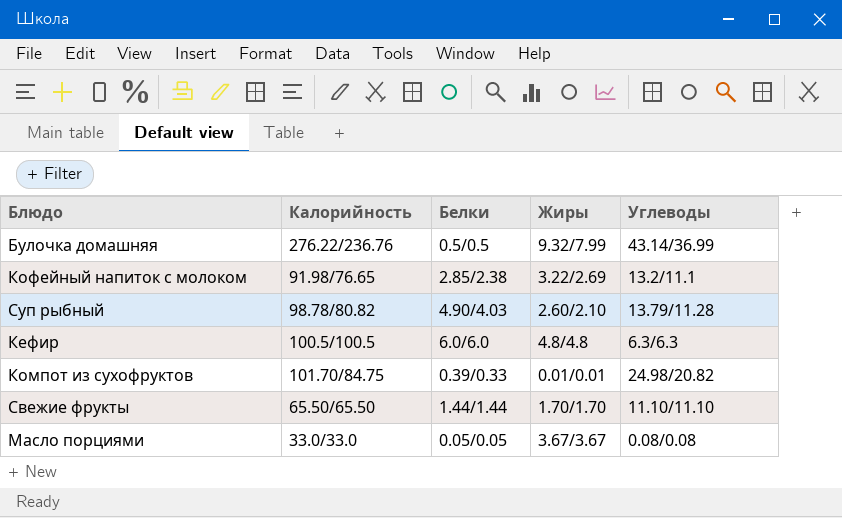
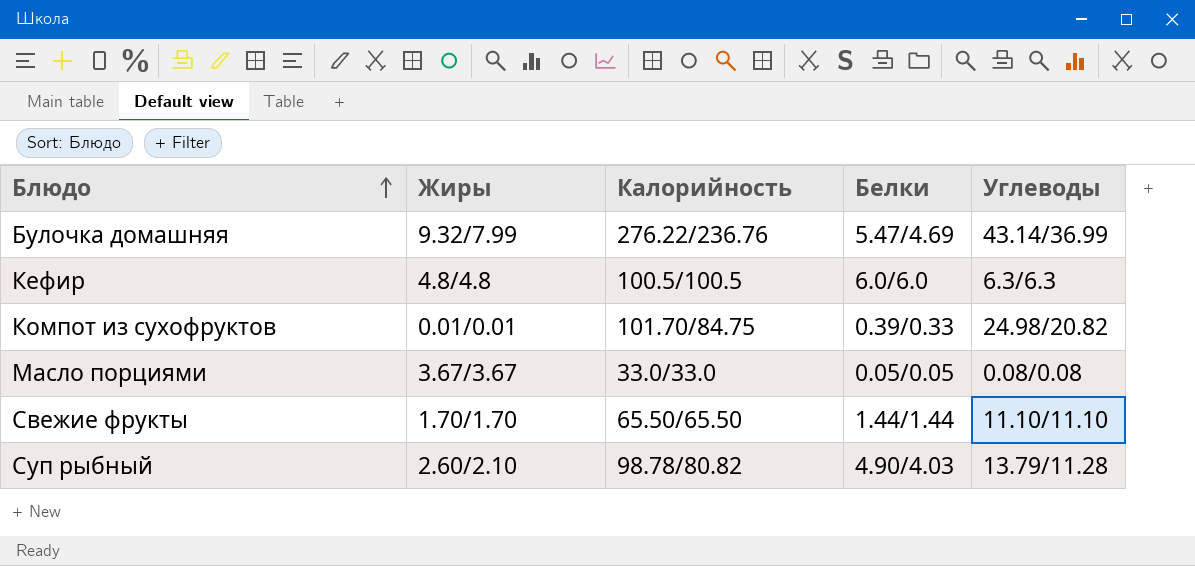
row order: none -> Блюдо ascending
column Жиры | position: 4 -> 2
row Кофейный напиток с молоком: 91.98/76.65 | 2.85/2.38 | 3.22/2.69 | 13.2/11.1 -> none
Булочка домашняя | Белки: 0.5/0.5 -> 5.47/4.69

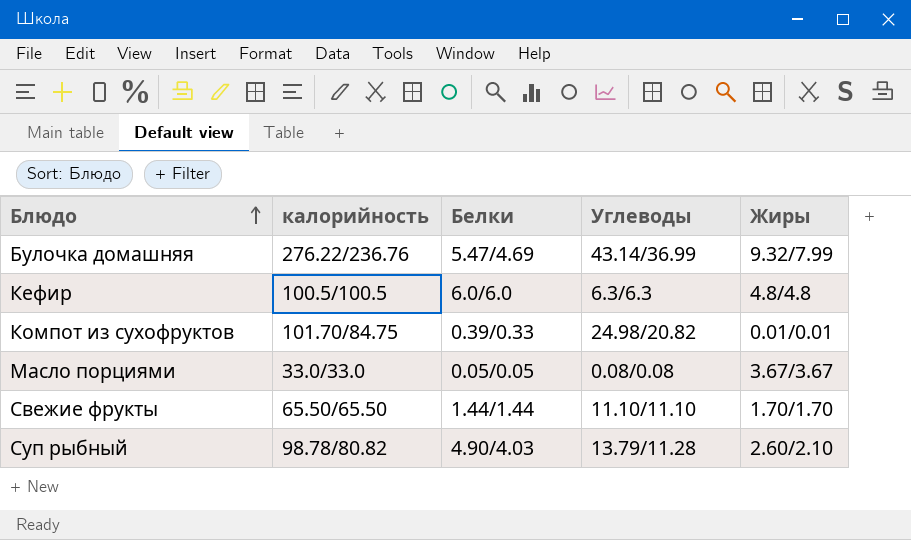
column name: Калорийность -> калорийность
column Жиры | position: 2 -> 5

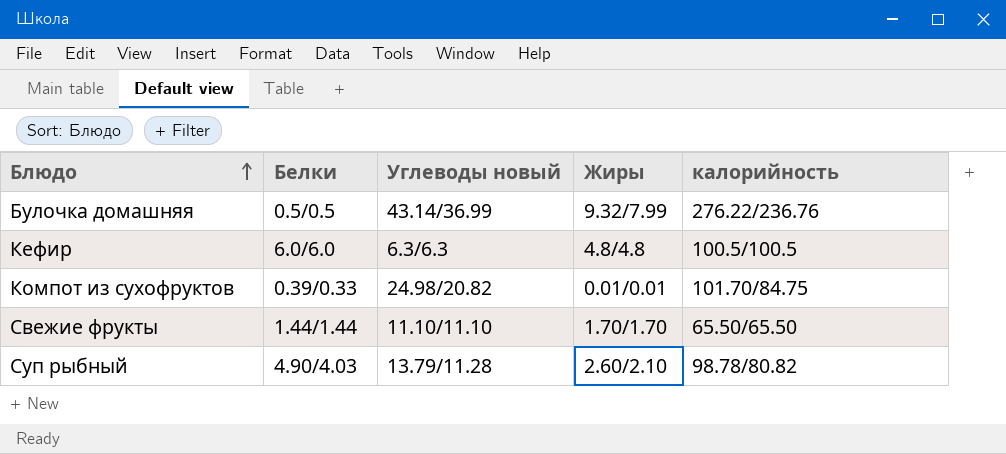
column name: Углеводы -> Углеводы новый
column калорийность | position: 2 -> 5
row Масло порциями: 33.0/33.0 | 0.05/0.05 | 0.08/0.08 | 3.67/3.67 -> none
Булочка домашняя | Белки: 5.47/4.69 -> 0.5/0.5

